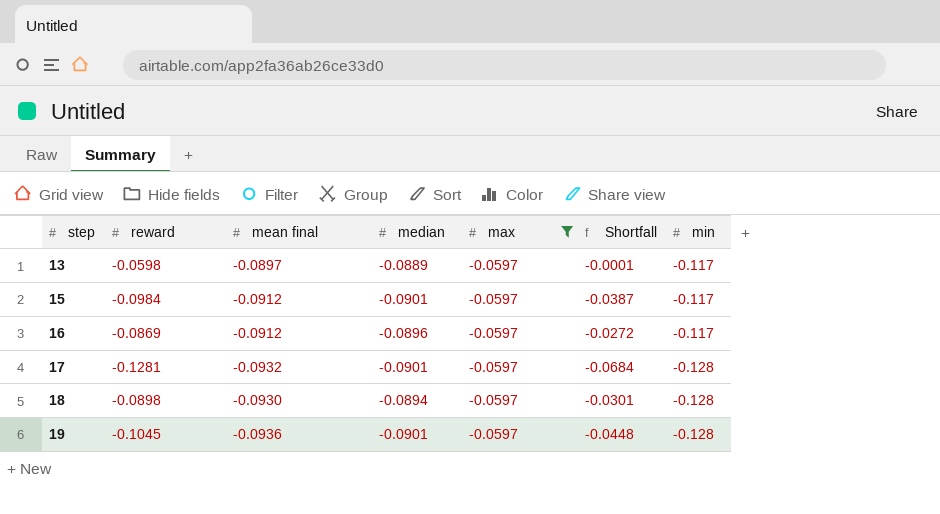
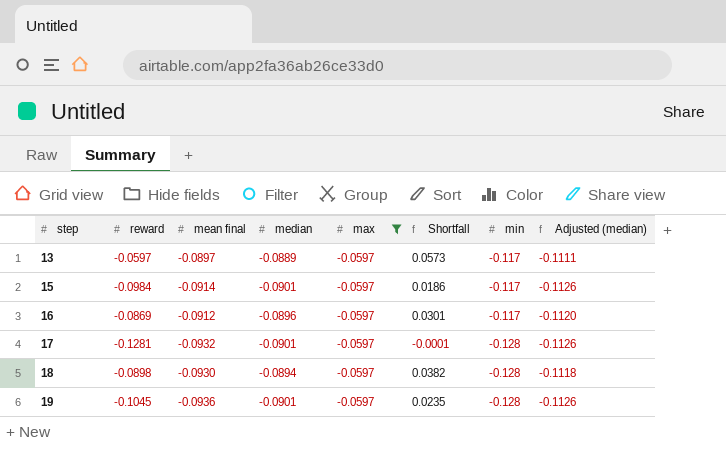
column Shortfall | formula: [reward] - [max] -> [reward] - [min]
column Adjusted (median) | formula: none -> [median] * 1.25
13 | reward: -0.0598 -> -0.0597
15 | mean final: -0.0912 -> -0.0914

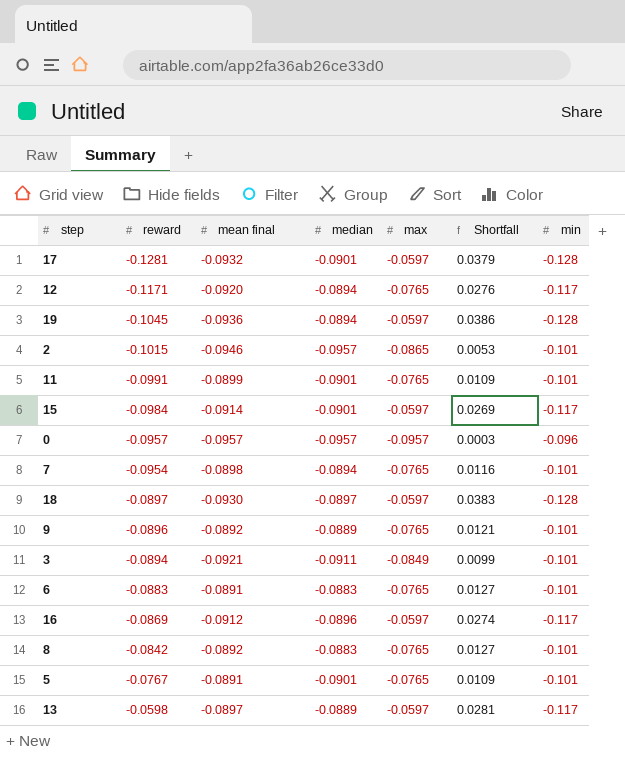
filter: max = -0.0597 -> none
row order: step ascending -> reward ascending
column Adjusted (median) | formula: [median] * 1.25 -> none
column Shortfall | formula: [reward] - [min] -> [median] - [min]
19 | median: -0.0901 -> -0.0894
18 | reward: -0.0898 -> -0.0897
18 | median: -0.0894 -> -0.0897
13 | reward: -0.0597 -> -0.0598

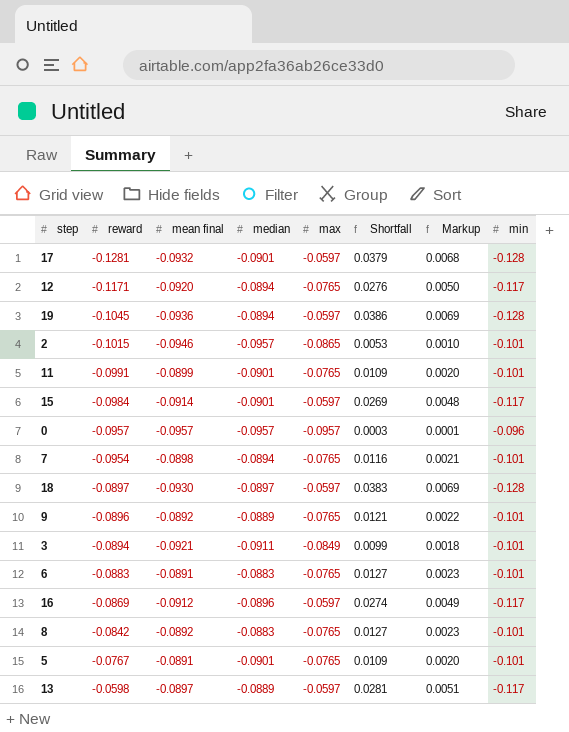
column Markup | formula: none -> [Shortfall] * 0.18

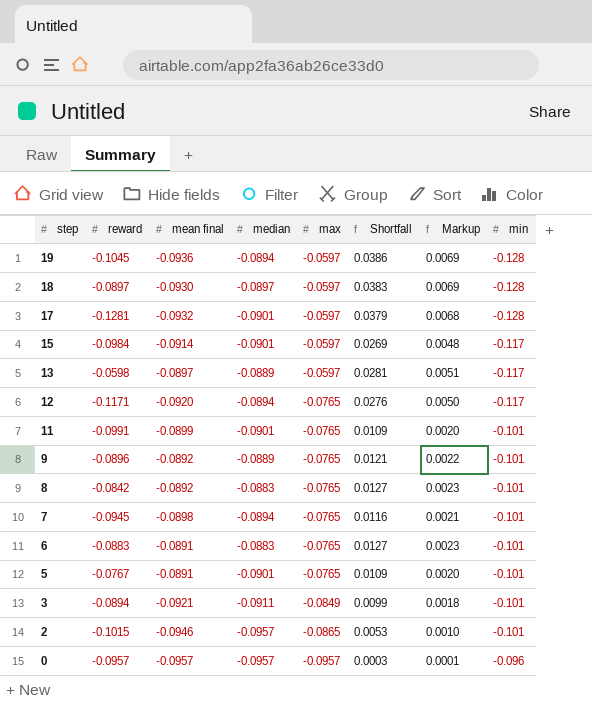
row order: reward ascending -> step descending
row 16: -0.0869 | -0.0912 | -0.0896 | -0.0597 | 0.0274 | 0.0049 | -0.117 -> none
7 | reward: -0.0954 -> -0.0945

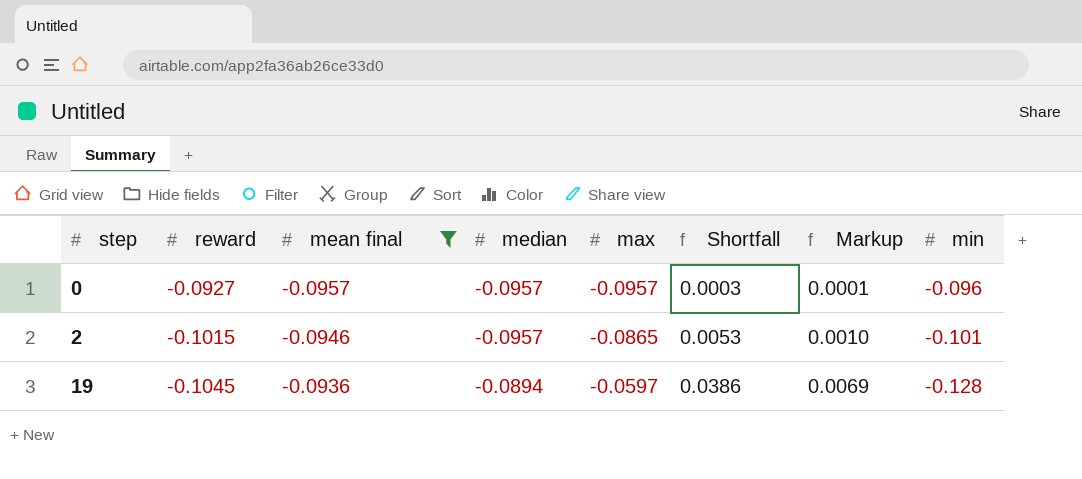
filter: none -> mean final <= -0.0936
row order: step descending -> step ascending
0 | reward: -0.0957 -> -0.0927

